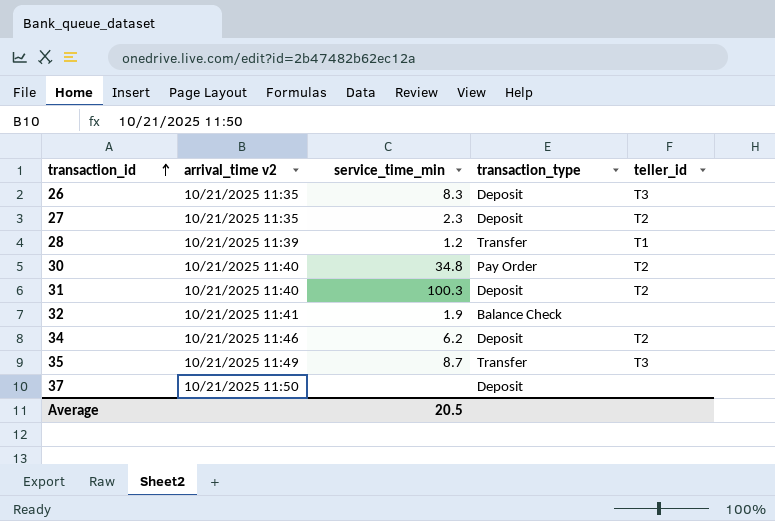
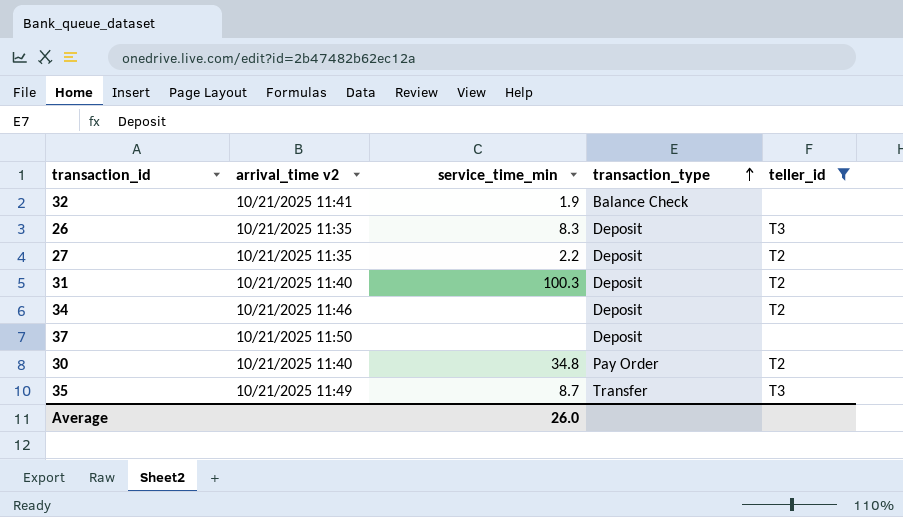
filter: none -> teller_id != T1
row order: transaction_id ascending -> transaction_type ascending
27 | service_time_min: 2.3 -> 2.2
34 | service_time_min: 6.2 -> none
Average | service_time_min: 20.5 -> 26.0

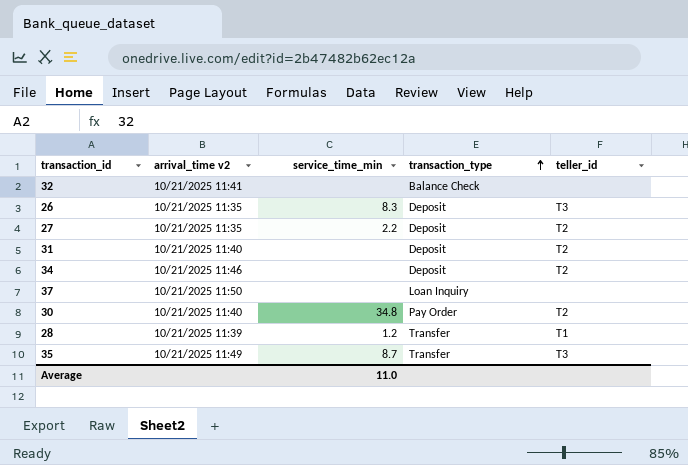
filter: teller_id != T1 -> none
32 | service_time_min: 1.9 -> none
31 | service_time_min: 100.3 -> none
37 | transaction_type: Deposit -> Loan Inquiry
Average | service_time_min: 26.0 -> 11.0

